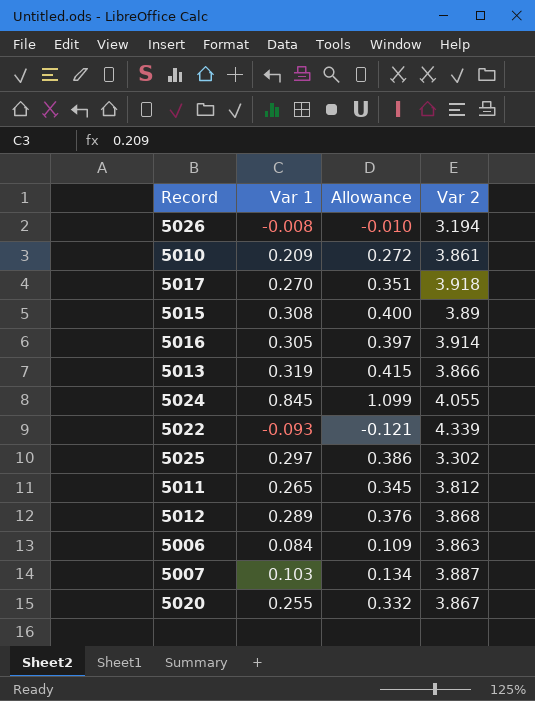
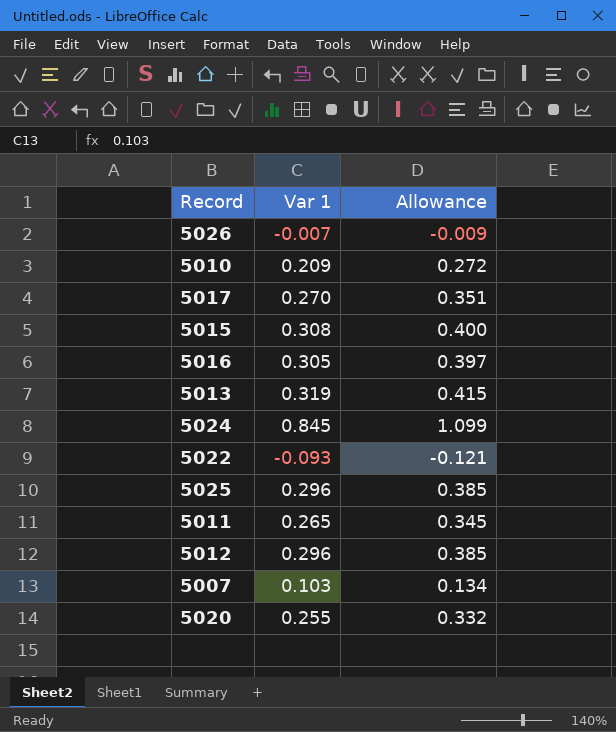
column Var 2 | position: 4 -> none
row 5006: 0.084 | 0.109 | 3.863 -> none
5026 | Var 1: -0.008 -> -0.007
5026 | Allowance: -0.010 -> -0.009
5025 | Var 1: 0.297 -> 0.296
5025 | Allowance: 0.386 -> 0.385
5012 | Var 1: 0.289 -> 0.296
5012 | Allowance: 0.376 -> 0.385

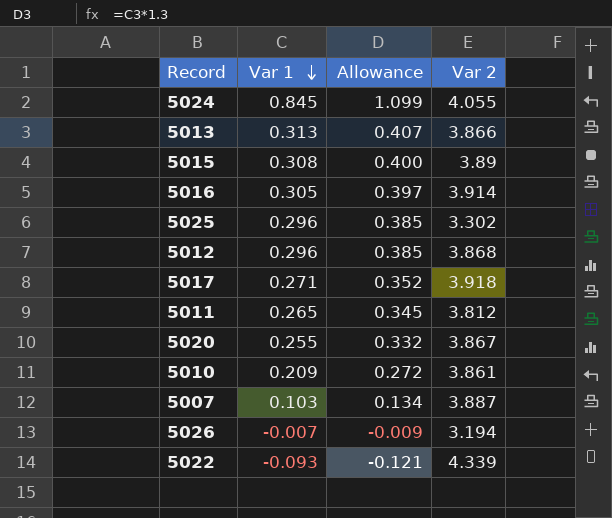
row order: none -> Var 1 descending
column Var 2 | position: none -> 4
5013 | Var 1: 0.319 -> 0.313
5013 | Allowance: 0.415 -> 0.407
5017 | Var 1: 0.270 -> 0.271
5017 | Allowance: 0.351 -> 0.352

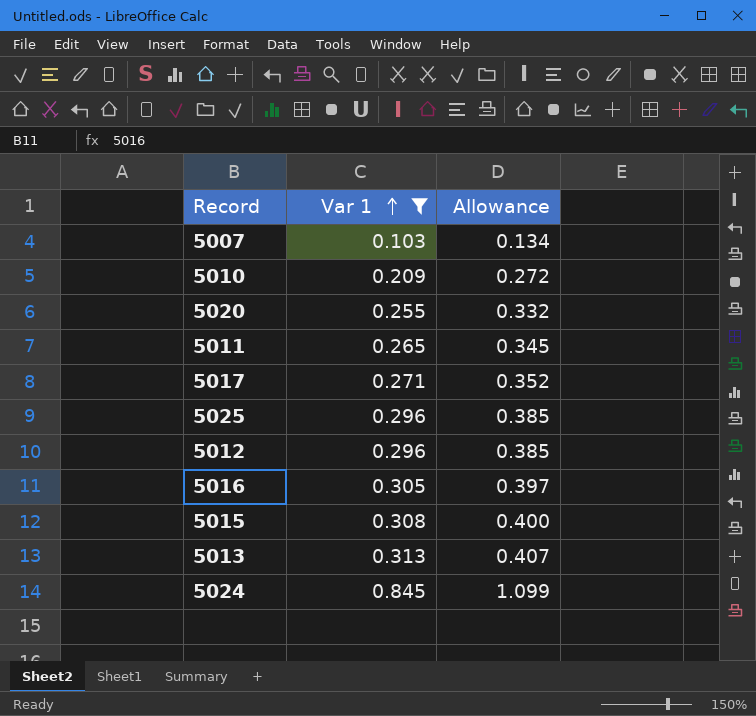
filter: none -> Var 1 >= 0.103
row order: Var 1 descending -> Var 1 ascending
column Var 2 | position: 4 -> none

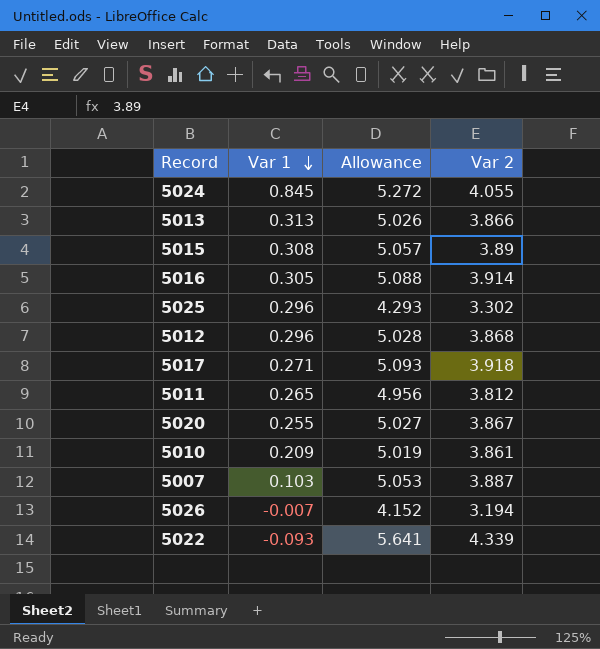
filter: Var 1 >= 0.103 -> none
row order: Var 1 ascending -> Var 1 descending
column Allowance | formula: [Var 1] * 1.3 -> [Var 2] * 1.3
column Var 2 | position: none -> 4

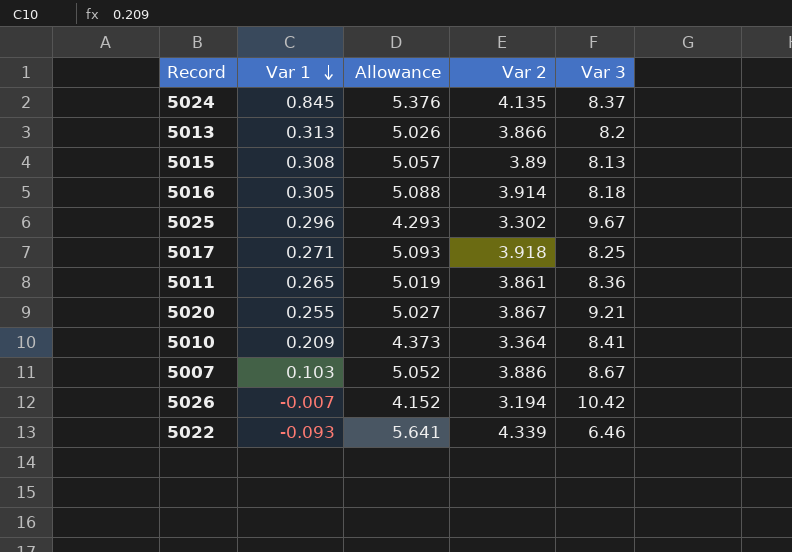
column Var 3 | position: none -> 5
row 5012: 0.296 | 5.028 | 3.868 -> none
5024 | Allowance: 5.272 -> 5.376
5024 | Var 2: 4.055 -> 4.135
5011 | Allowance: 4.956 -> 5.019
5011 | Var 2: 3.812 -> 3.861
5010 | Allowance: 5.019 -> 4.373
5010 | Var 2: 3.861 -> 3.364
5007 | Allowance: 5.053 -> 5.052
5007 | Var 2: 3.887 -> 3.886

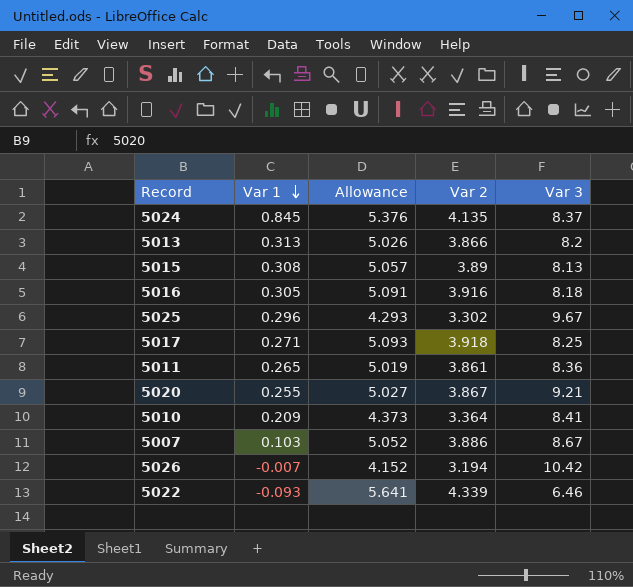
5016 | Allowance: 5.088 -> 5.091
5016 | Var 2: 3.914 -> 3.916

